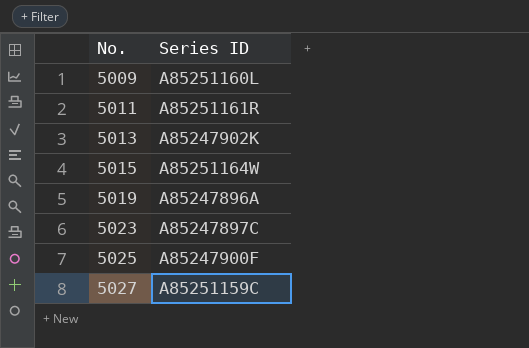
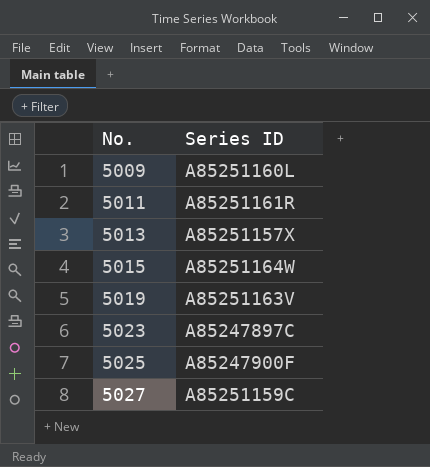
5013 | Series ID: A85247902K -> A85251157X
5019 | Series ID: A85247896A -> A85251163V

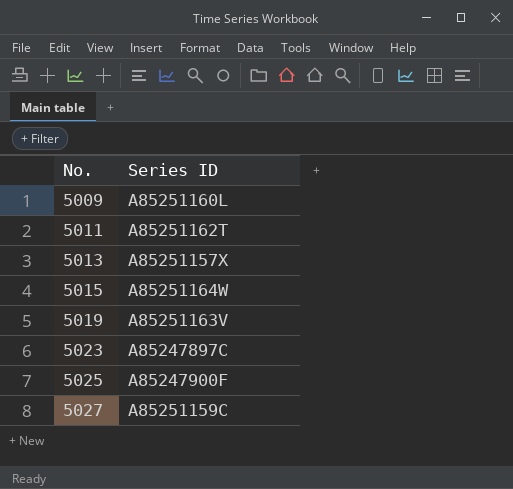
5011 | Series ID: A85251161R -> A85251162T

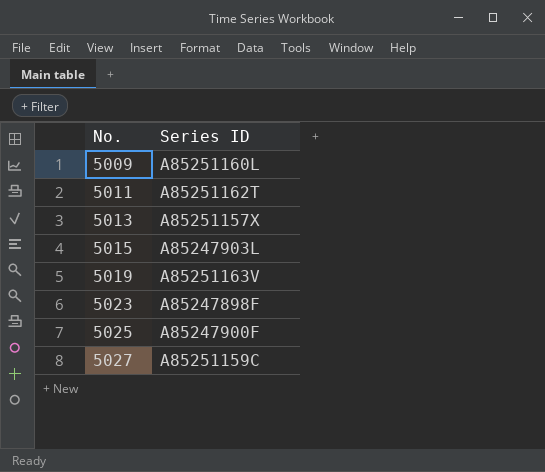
5015 | Series ID: A85251164W -> A85247903L
5023 | Series ID: A85247897C -> A85247898F

